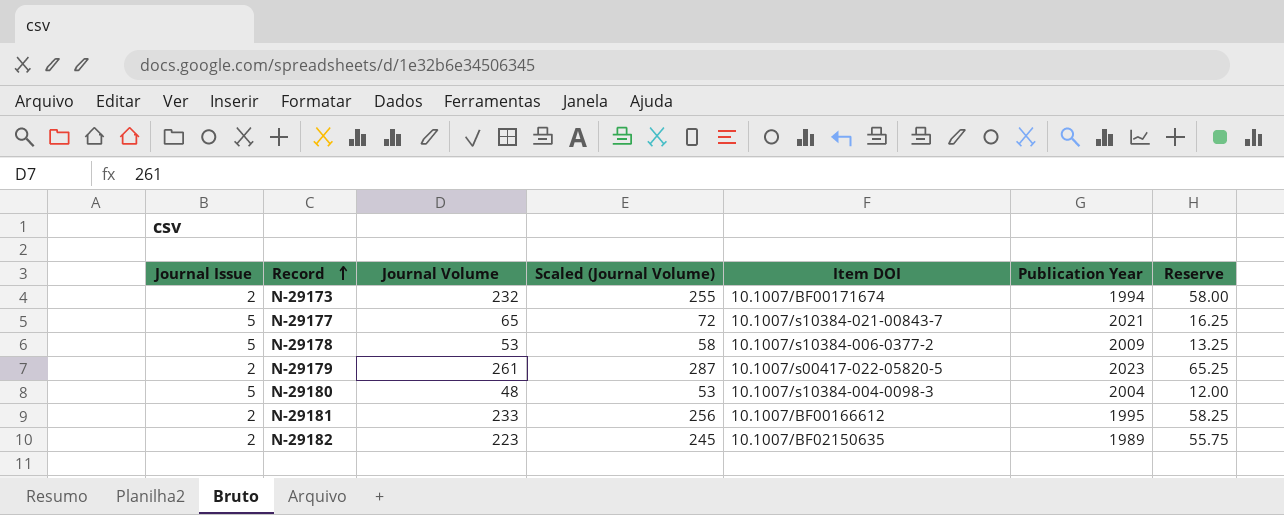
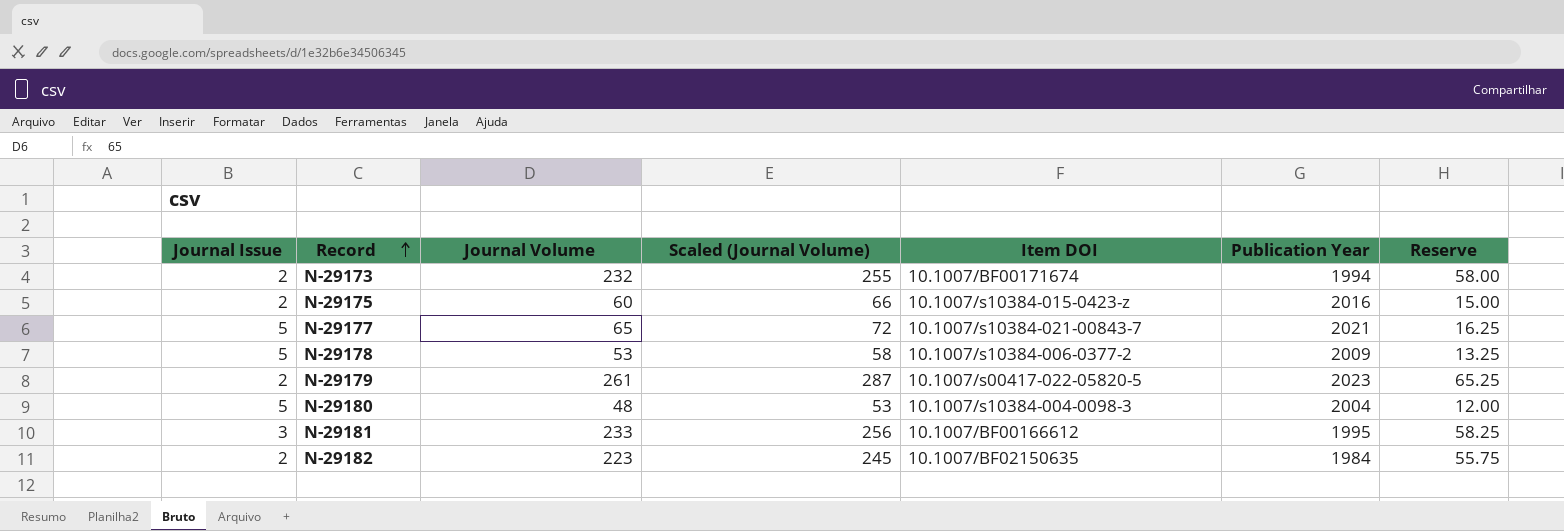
row N-29175: none -> 2 | 60 | 66 | 10.1007/s10384-015-0423-z | 2016 | 15.00
N-29181 | Journal Issue: 2 -> 3
N-29182 | Publication Year: 1989 -> 1984

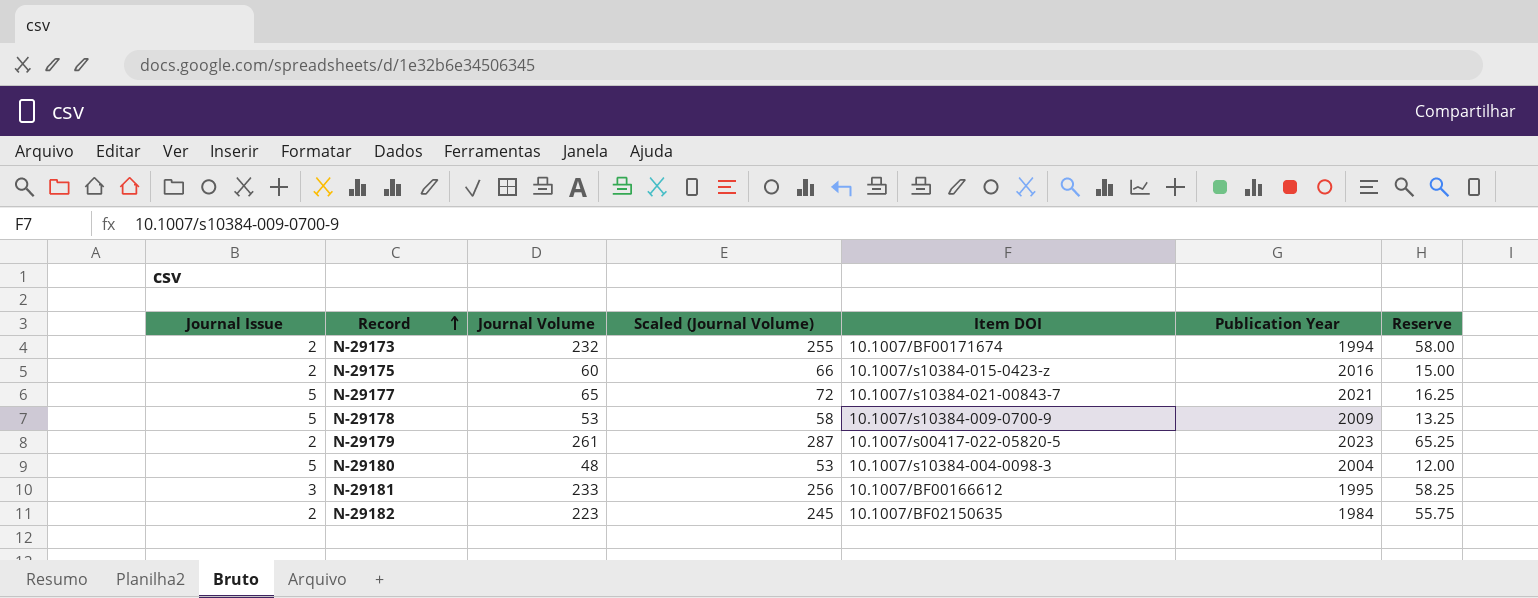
N-29178 | Item DOI: 10.1007/s10384-006-0377-2 -> 10.1007/s10384-009-0700-9

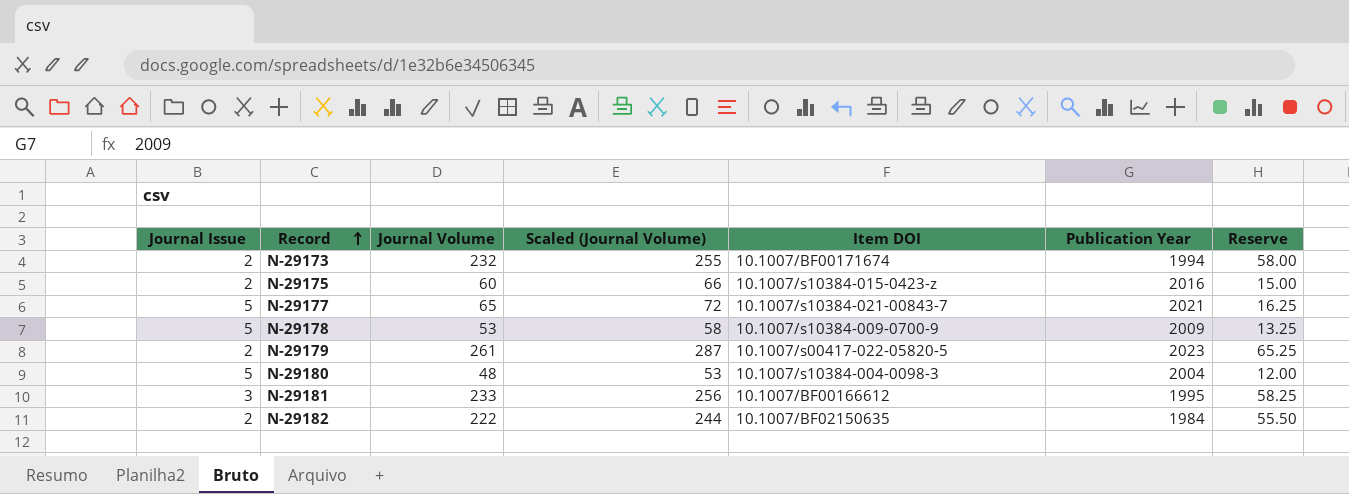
N-29182 | Journal Volume: 223 -> 222
N-29182 | Scaled (Journal Volume): 245 -> 244
N-29182 | Reserve: 55.75 -> 55.50

